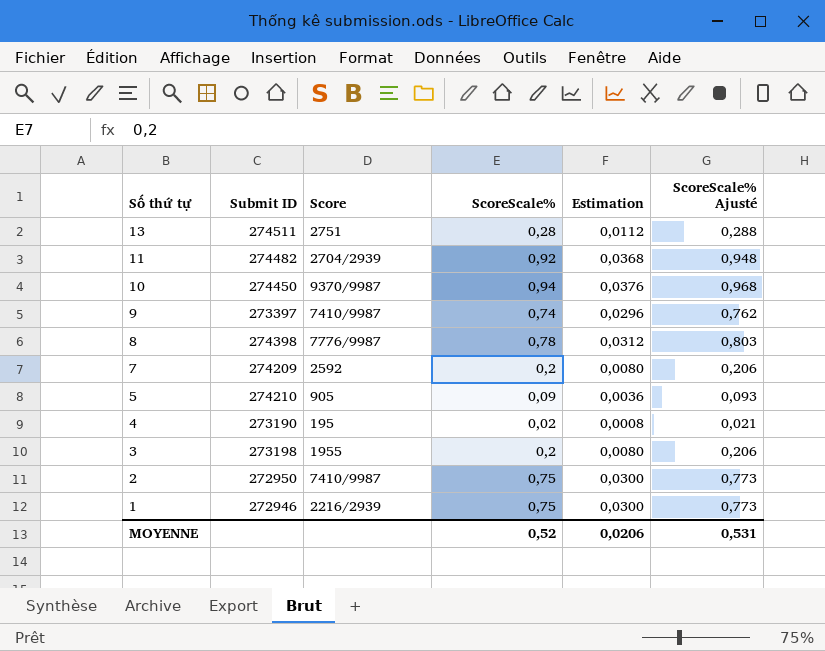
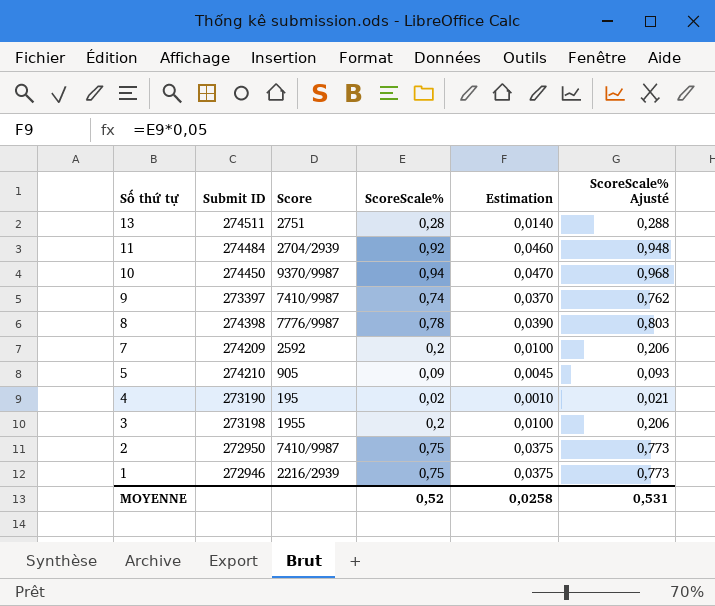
column Estimation | formula: [ScoreScale%] * 0,04 -> [ScoreScale%] * 0,05
11 | Submit ID: 274482 -> 274484
MOYENNE | Estimation: 0,0206 -> 0,0258

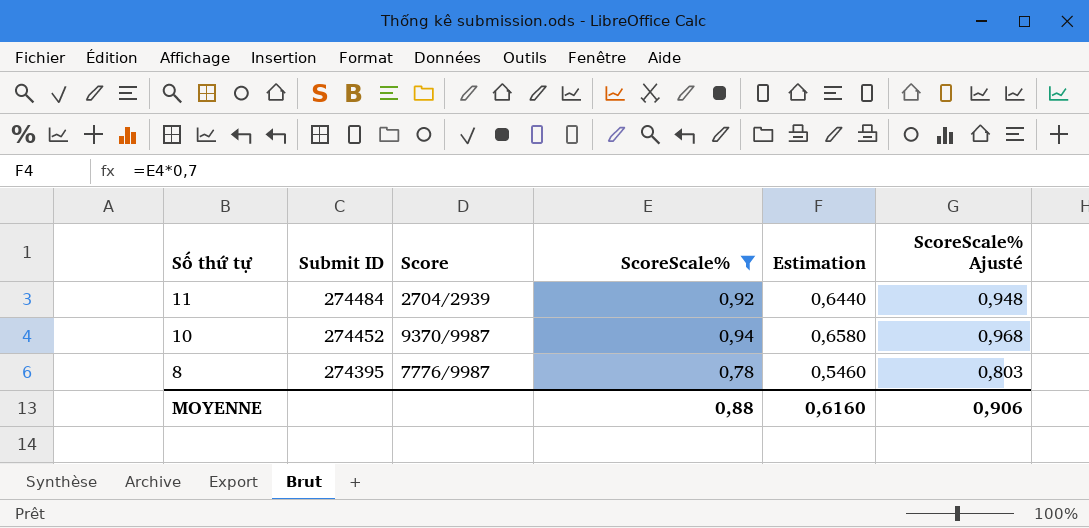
filter: none -> ScoreScale% >= 0,78
column Estimation | formula: [ScoreScale%] * 0,05 -> [ScoreScale%] * 0,7
10 | Submit ID: 274450 -> 274452
8 | Submit ID: 274398 -> 274395
MOYENNE | ScoreScale%: 0,52 -> 0,88
MOYENNE | Estimation: 0,0258 -> 0,6160
MOYENNE | ScoreScale% Ajusté: 0,531 -> 0,906

